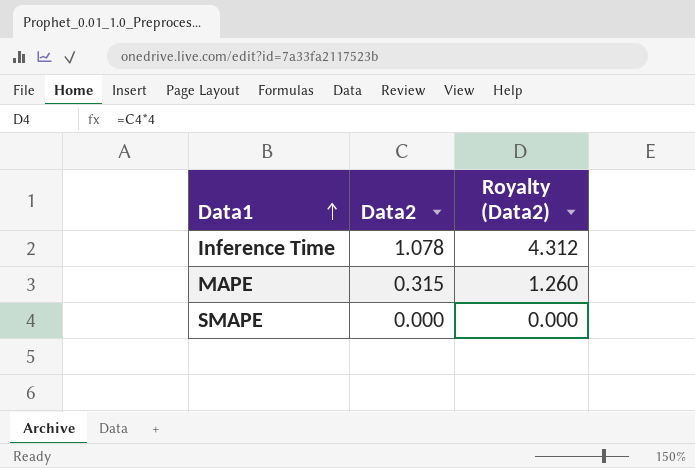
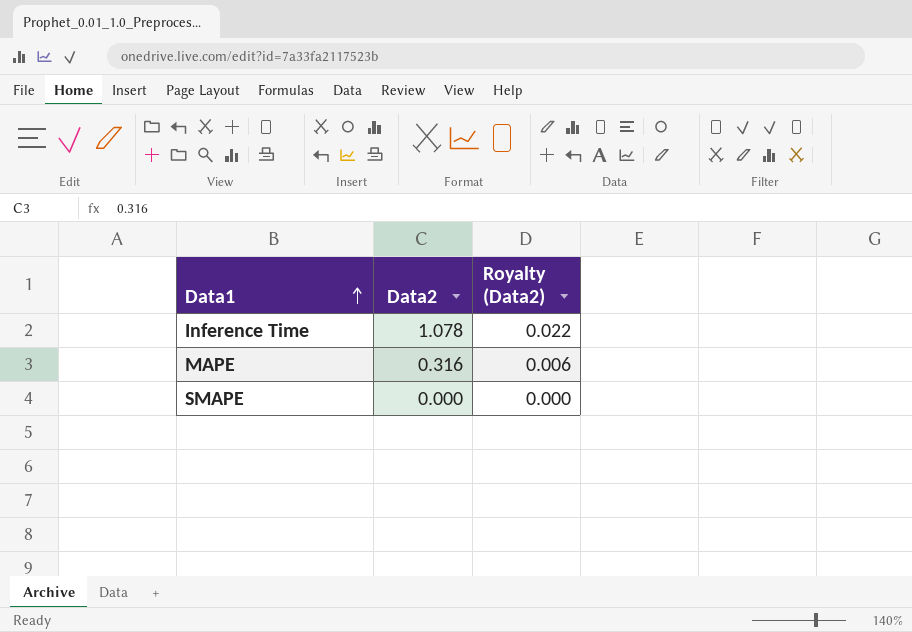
column Royalty (Data2) | formula: [Data2] * 4 -> [Data2] * 0.02
MAPE | Data2: 0.315 -> 0.316

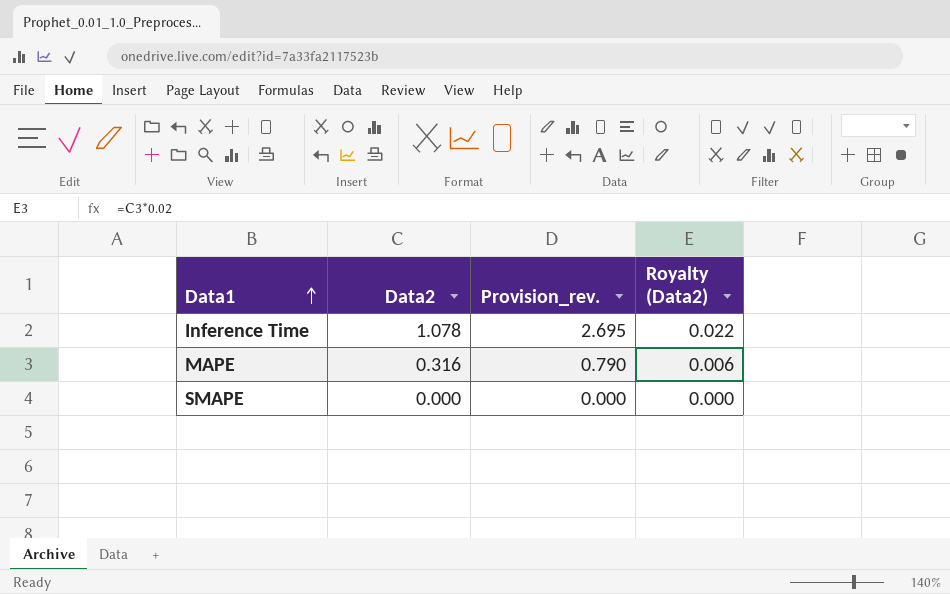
column Provision_rev. | formula: none -> [Data2] * 2.5

